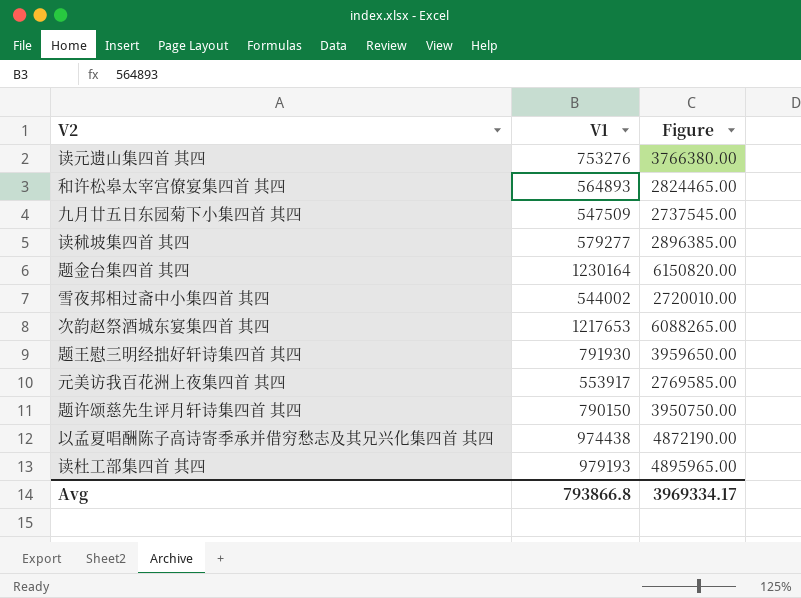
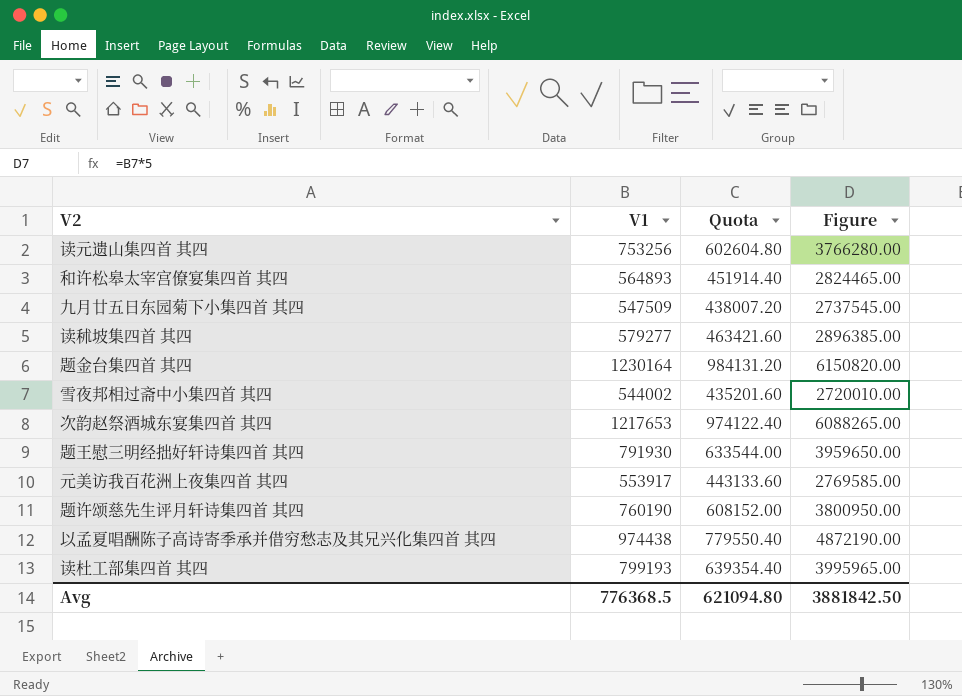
column Quota | formula: none -> [V1] * 0.8
读元遗山集四首 其四 | V1: 753276 -> 753256
读元遗山集四首 其四 | Figure: 3766380.00 -> 3766280.00
题许颂慈先生评月轩诗集四首 其四 | V1: 790150 -> 760190
题许颂慈先生评月轩诗集四首 其四 | Figure: 3950750.00 -> 3800950.00
读杜工部集四首 其四 | V1: 979193 -> 799193
读杜工部集四首 其四 | Figure: 4895965.00 -> 3995965.00
Avg | V1: 793866.8 -> 776368.5
Avg | Figure: 3969334.17 -> 3881842.50

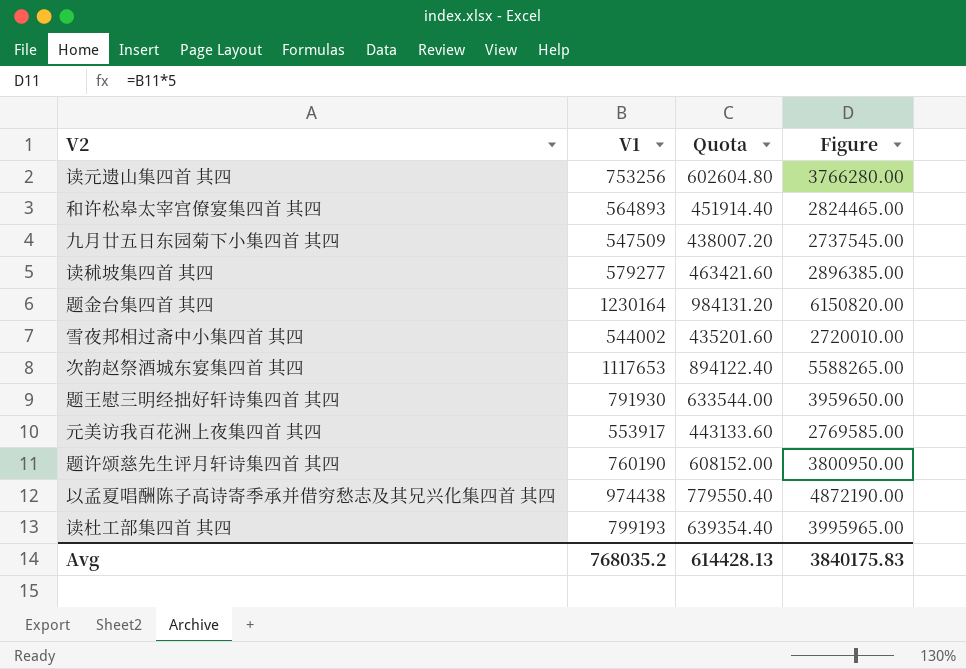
次韵赵祭酒城东宴集四首 其四 | V1: 1217653 -> 1117653
次韵赵祭酒城东宴集四首 其四 | Quota: 974122.40 -> 894122.40
次韵赵祭酒城东宴集四首 其四 | Figure: 6088265.00 -> 5588265.00
Avg | V1: 776368.5 -> 768035.2
Avg | Quota: 621094.80 -> 614428.13
Avg | Figure: 3881842.50 -> 3840175.83

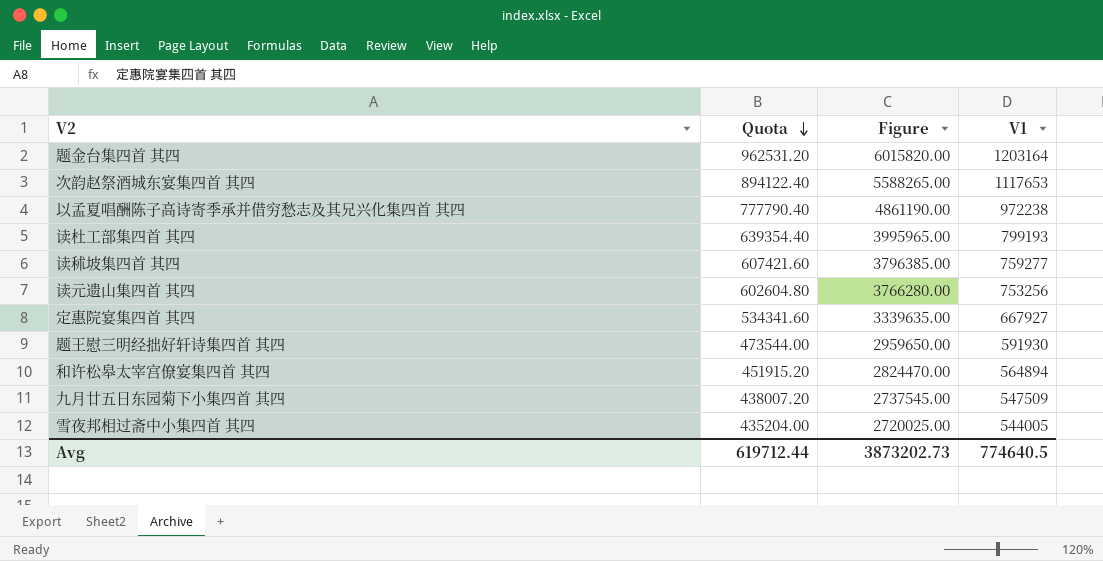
row order: none -> Quota descending
column V1 | position: 2 -> 4
row 元美访我百花洲上夜集四首 其四: 553917 | 443133.60 | 2769585.00 -> none
row 题许颂慈先生评月轩诗集四首 其四: 760190 | 608152.00 | 3800950.00 -> none
题金台集四首 其四 | Quota: 984131.20 -> 962531.20
题金台集四首 其四 | Figure: 6150820.00 -> 6015820.00
题金台集四首 其四 | V1: 1230164 -> 1203164
以孟夏唱酬陈子高诗寄季承并借穷愁志及其兄兴化集四首 其四 | Quota: 779550.40 -> 777790.40
以孟夏唱酬陈子高诗寄季承并借穷愁志及其兄兴化集四首 其四 | Figure: 4872190.00 -> 4861190.00
以孟夏唱酬陈子高诗寄季承并借穷愁志及其兄兴化集四首 其四 | V1: 974438 -> 972238
读秫坡集四首 其四 | Quota: 463421.60 -> 607421.60
读秫坡集四首 其四 | Figure: 2896385.00 -> 3796385.00
读秫坡集四首 其四 | V1: 579277 -> 759277
row 定惠院宴集四首 其四: none -> 534341.60 | 3339635.00 | 667927
题王慰三明经拙好轩诗集四首 其四 | Quota: 633544.00 -> 473544.00
题王慰三明经拙好轩诗集四首 其四 | Figure: 3959650.00 -> 2959650.00
题王慰三明经拙好轩诗集四首 其四 | V1: 791930 -> 591930
和许松皋太宰宫僚宴集四首 其四 | Quota: 451914.40 -> 451915.20
和许松皋太宰宫僚宴集四首 其四 | Figure: 2824465.00 -> 2824470.00
和许松皋太宰宫僚宴集四首 其四 | V1: 564893 -> 564894
雪夜邦相过斋中小集四首 其四 | Quota: 435201.60 -> 435204.00
雪夜邦相过斋中小集四首 其四 | Figure: 2720010.00 -> 2720025.00
雪夜邦相过斋中小集四首 其四 | V1: 544002 -> 544005
Avg | Quota: 614428.13 -> 619712.44
Avg | Figure: 3840175.83 -> 3873202.73
Avg | V1: 768035.2 -> 774640.5

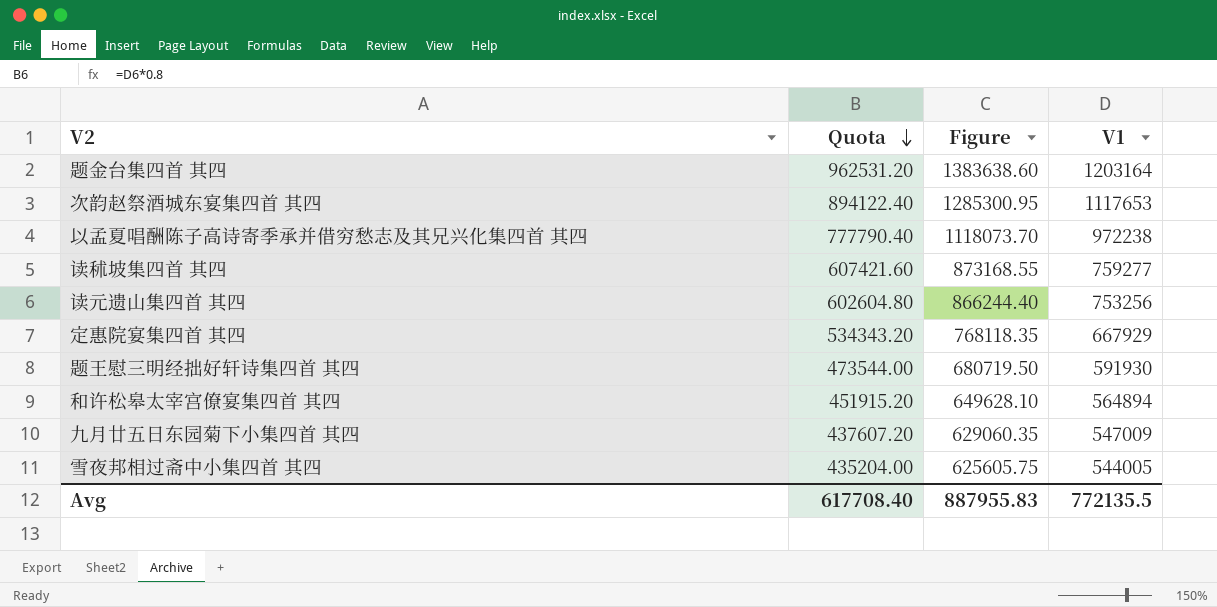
column Figure | formula: [V1] * 5 -> [V1] * 1.15
row 读杜工部集四首 其四: 639354.40 | 3995965.00 | 799193 -> none
定惠院宴集四首 其四 | Quota: 534341.60 -> 534343.20
定惠院宴集四首 其四 | V1: 667927 -> 667929
九月廿五日东园菊下小集四首 其四 | Quota: 438007.20 -> 437607.20
九月廿五日东园菊下小集四首 其四 | V1: 547509 -> 547009
Avg | Quota: 619712.44 -> 617708.40
Avg | Figure: 3873202.73 -> 887955.83
Avg | V1: 774640.5 -> 772135.5

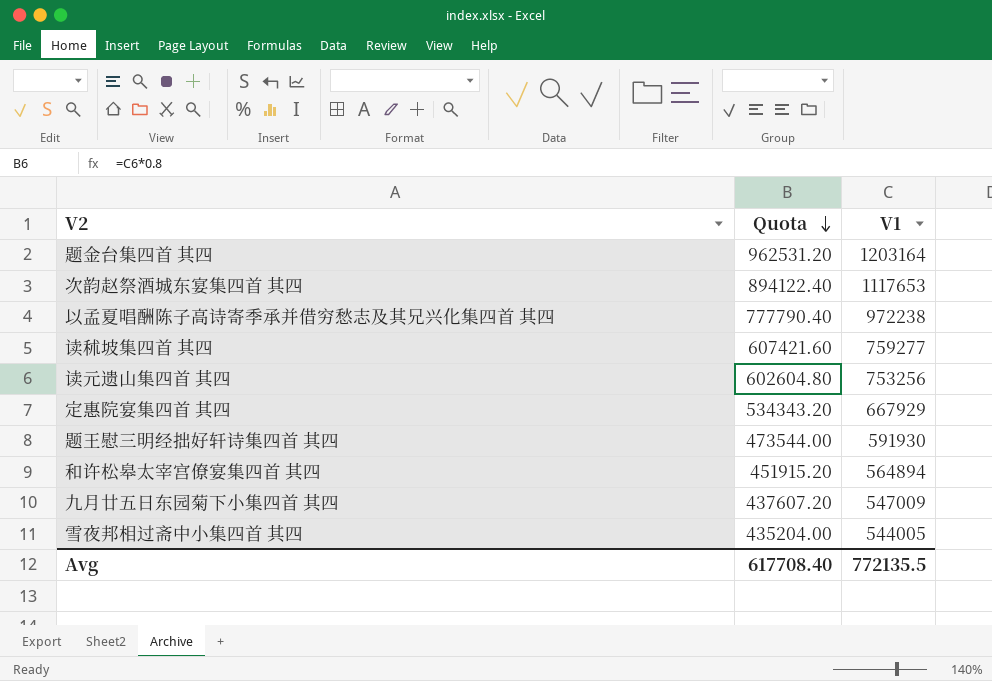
column Figure | formula: [V1] * 1.15 -> none

